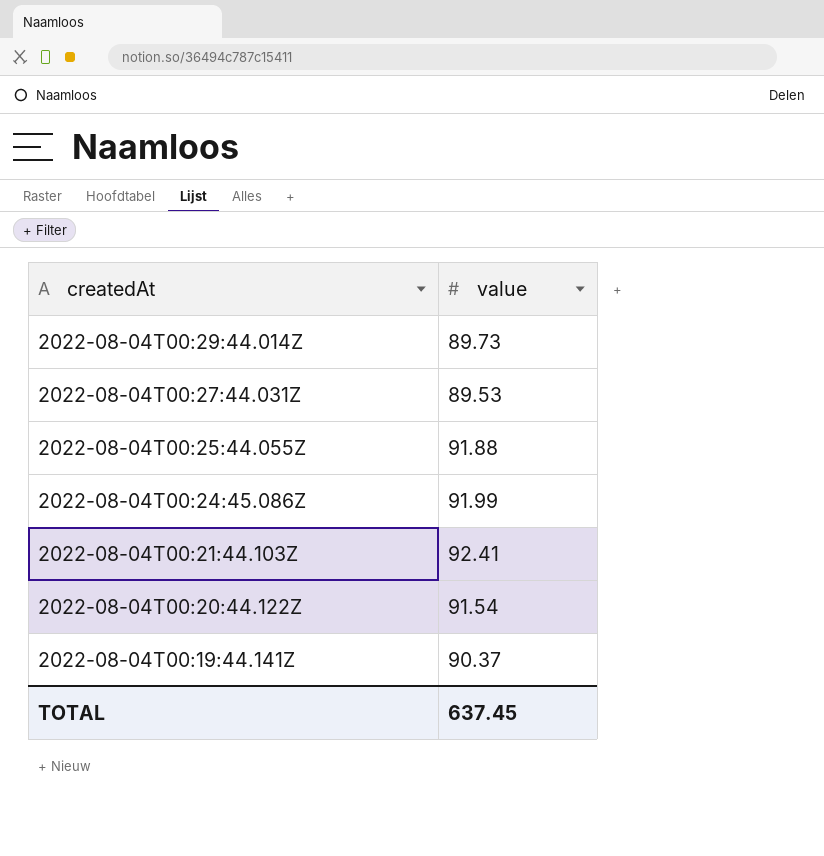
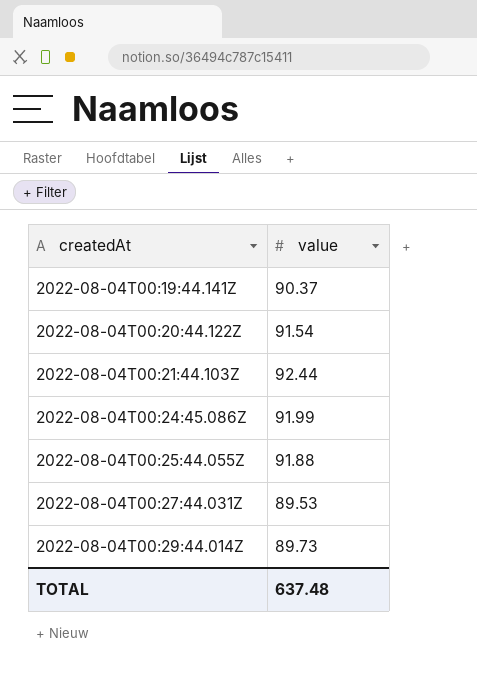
row order: createdAt descending -> createdAt ascending
2022-08-04T00:21:44.103Z | value: 92.41 -> 92.44
TOTAL | value: 637.45 -> 637.48

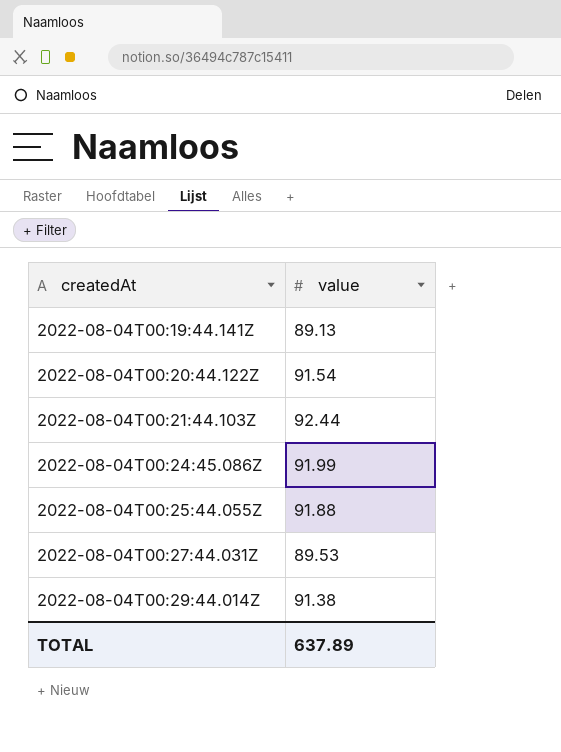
2022-08-04T00:19:44.141Z | value: 90.37 -> 89.13
2022-08-04T00:29:44.014Z | value: 89.73 -> 91.38
TOTAL | value: 637.48 -> 637.89

